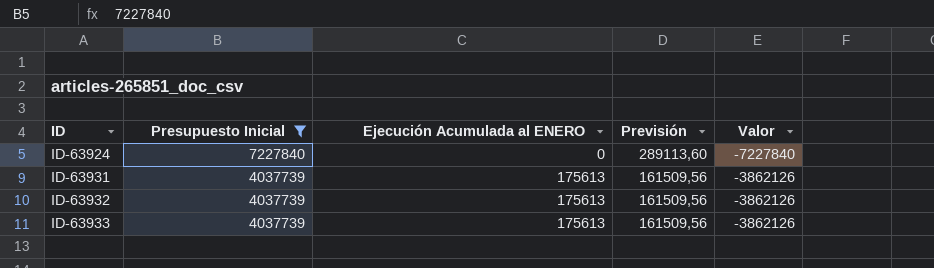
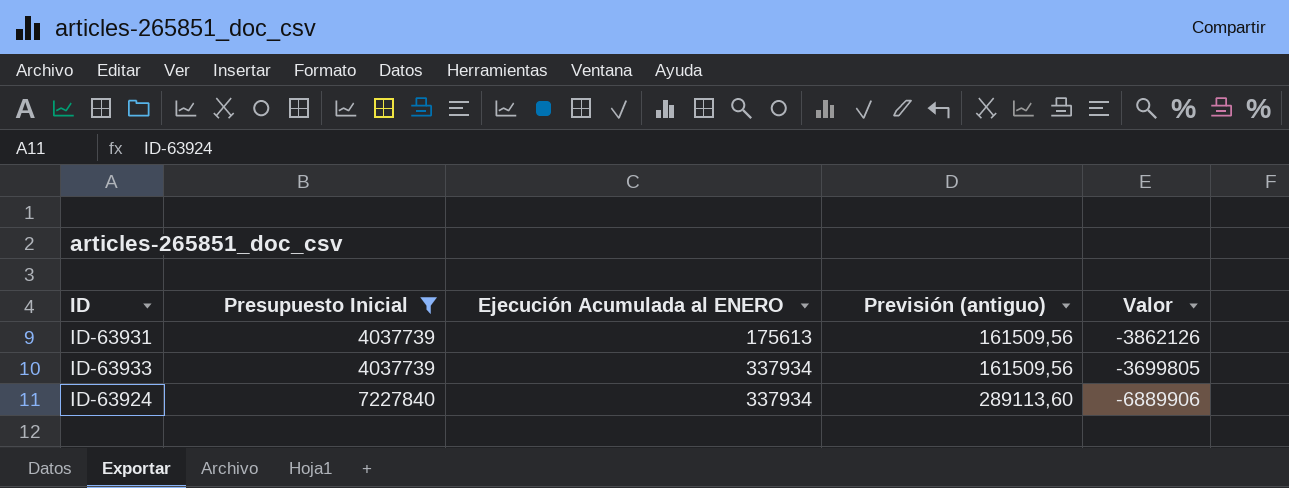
row order: ID ascending -> Presupuesto Inicial ascending
column name: Previsión -> Previsión (antiguo)
row ID-63932: 4037739 | 175613 | 161509,56 | -3862126 -> none
ID-63933 | Ejecución Acumulada al ENERO: 175613 -> 337934
ID-63933 | Valor: -3862126 -> -3699805
ID-63924 | Ejecución Acumulada al ENERO: 0 -> 337934
ID-63924 | Valor: -7227840 -> -6889906

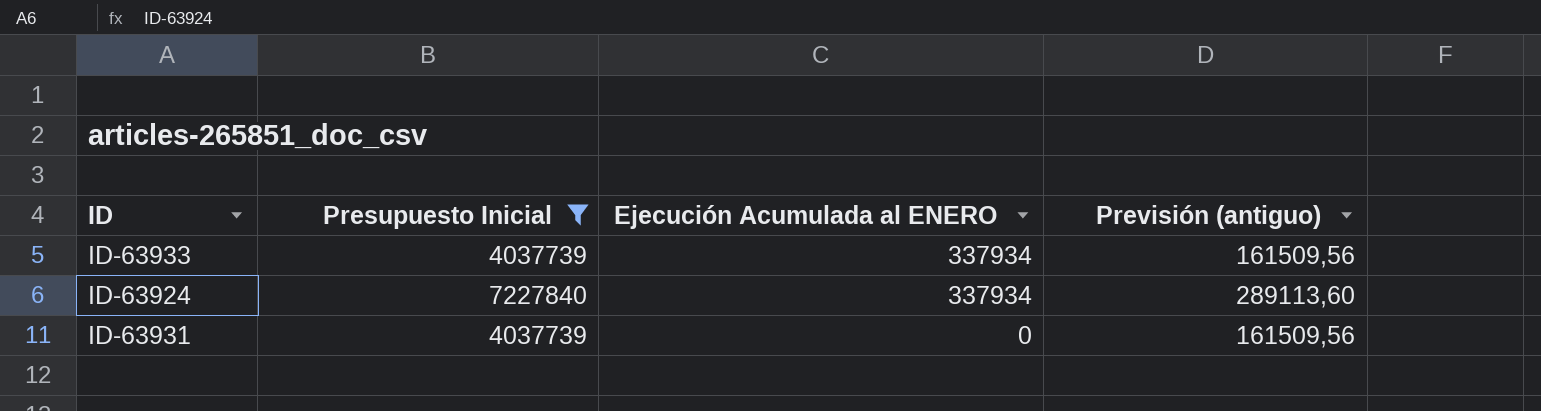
row order: Presupuesto Inicial ascending -> Ejecución Acumulada al ENERO descending
column Valor | formula: [Ejecución Acumulada al ENERO] - [Presupuesto Inicial] -> none
ID-63931 | Ejecución Acumulada al ENERO: 175613 -> 0

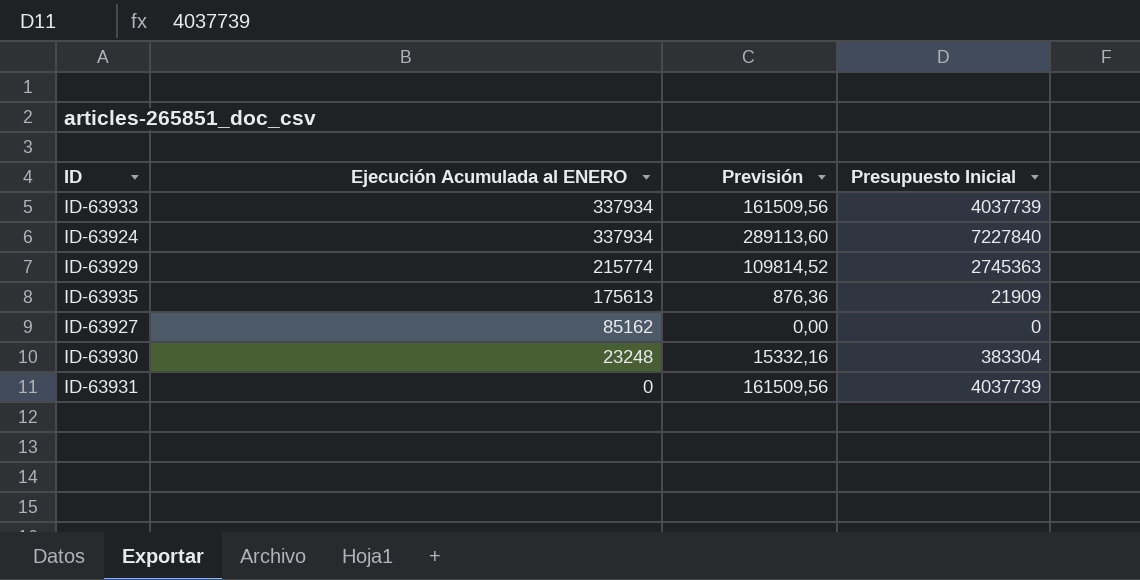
filter: Presupuesto Inicial >= 4037739 -> none
column name: Previsión (antiguo) -> Previsión
column Presupuesto Inicial | position: 2 -> 4

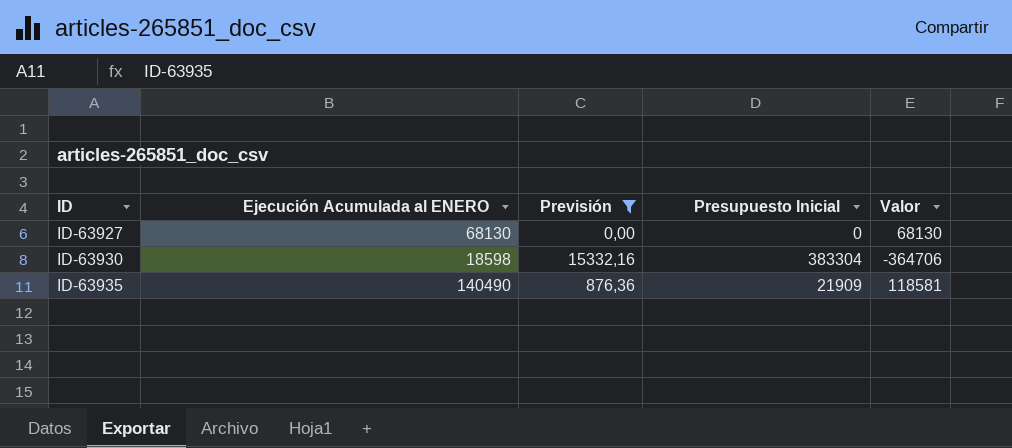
filter: none -> Previsión <= 15332,16
row order: Ejecución Acumulada al ENERO descending -> ID ascending
column Valor | formula: none -> [Ejecución Acumulada al ENERO] - [Presupuesto Inicial]
ID-63927 | Ejecución Acumulada al ENERO: 85162 -> 68130
ID-63930 | Ejecución Acumulada al ENERO: 23248 -> 18598
ID-63935 | Ejecución Acumulada al ENERO: 175613 -> 140490

